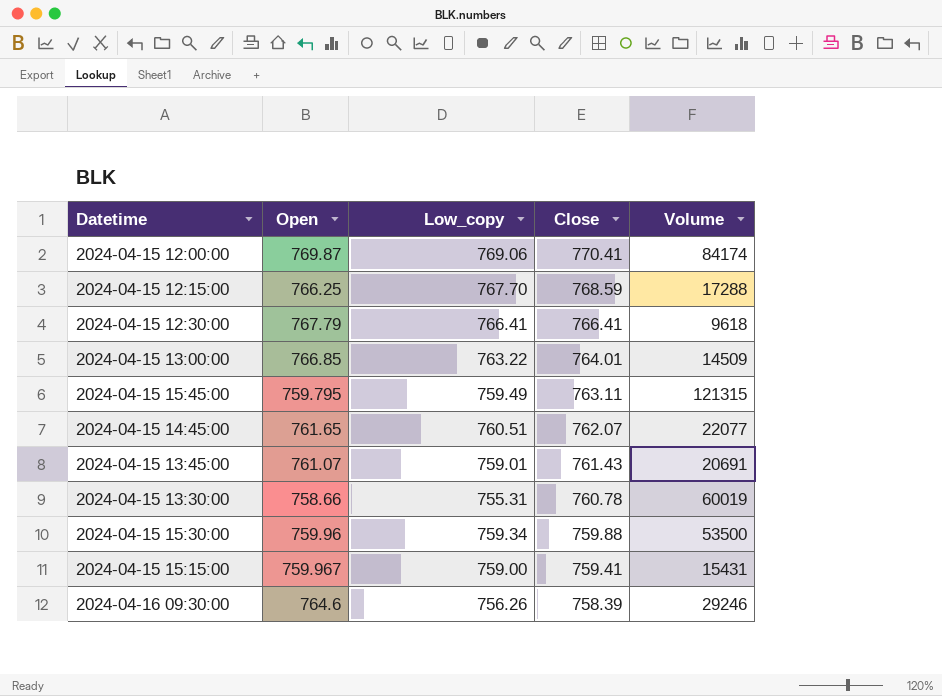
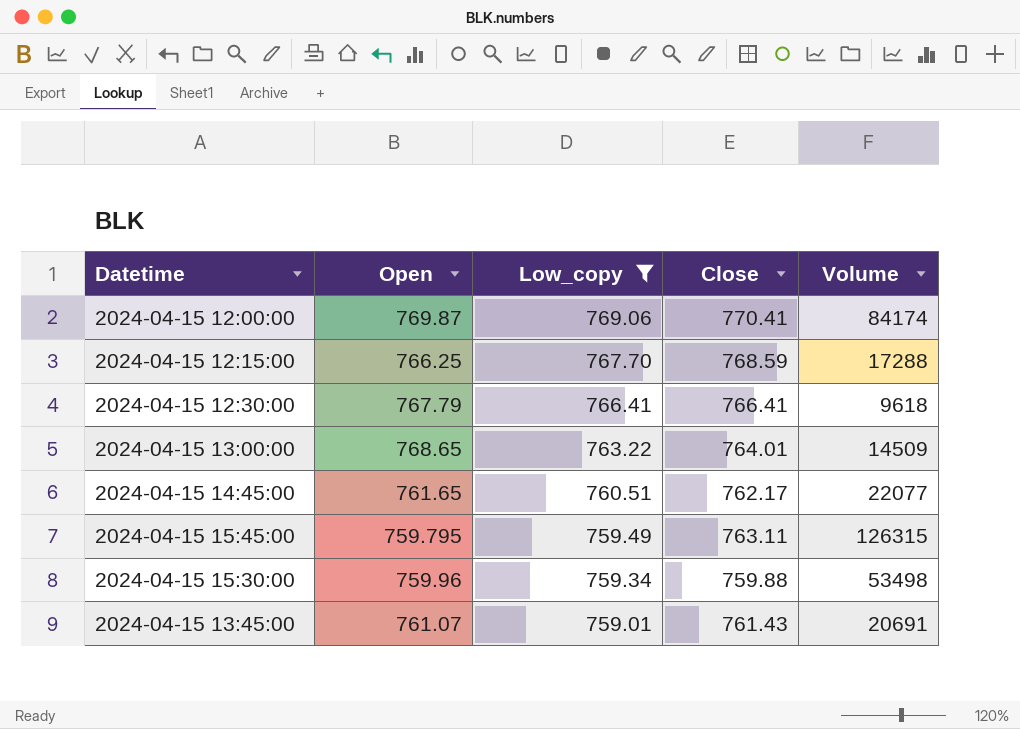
filter: none -> Low_copy >= 759.01
row order: Close descending -> Low_copy descending
2024-04-15 13:00:00 | Open: 766.85 -> 768.65
2024-04-15 14:45:00 | Close: 762.07 -> 762.17
2024-04-15 15:45:00 | Volume: 121315 -> 126315
2024-04-15 15:30:00 | Volume: 53500 -> 53498

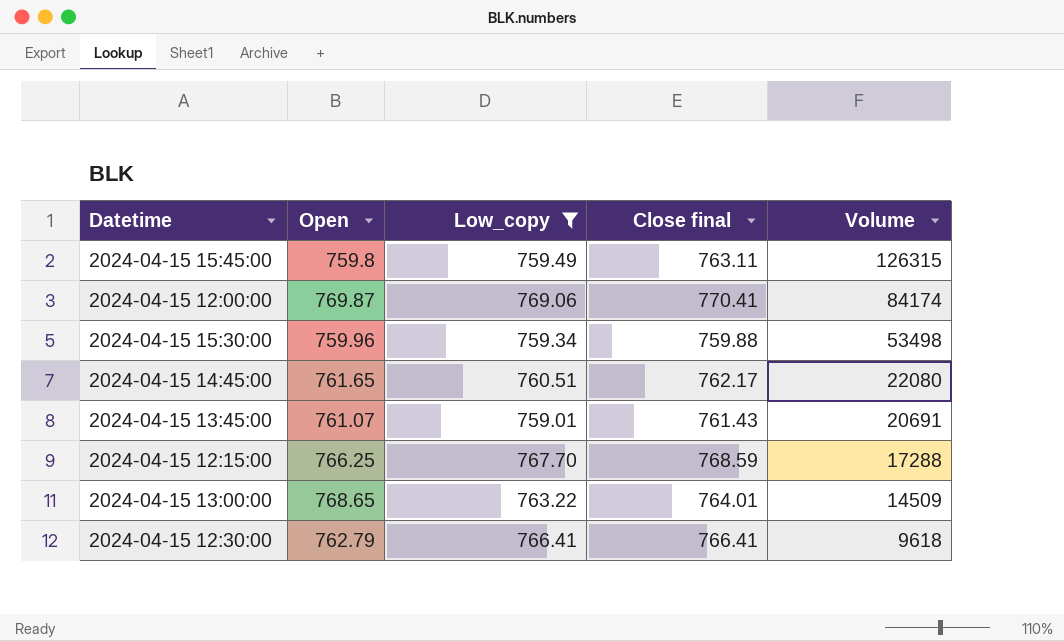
row order: Low_copy descending -> Volume descending
column name: Close -> Close final
2024-04-15 15:45:00 | Open: 759.795 -> 759.8
2024-04-15 14:45:00 | Volume: 22077 -> 22080
2024-04-15 12:30:00 | Open: 767.79 -> 762.79

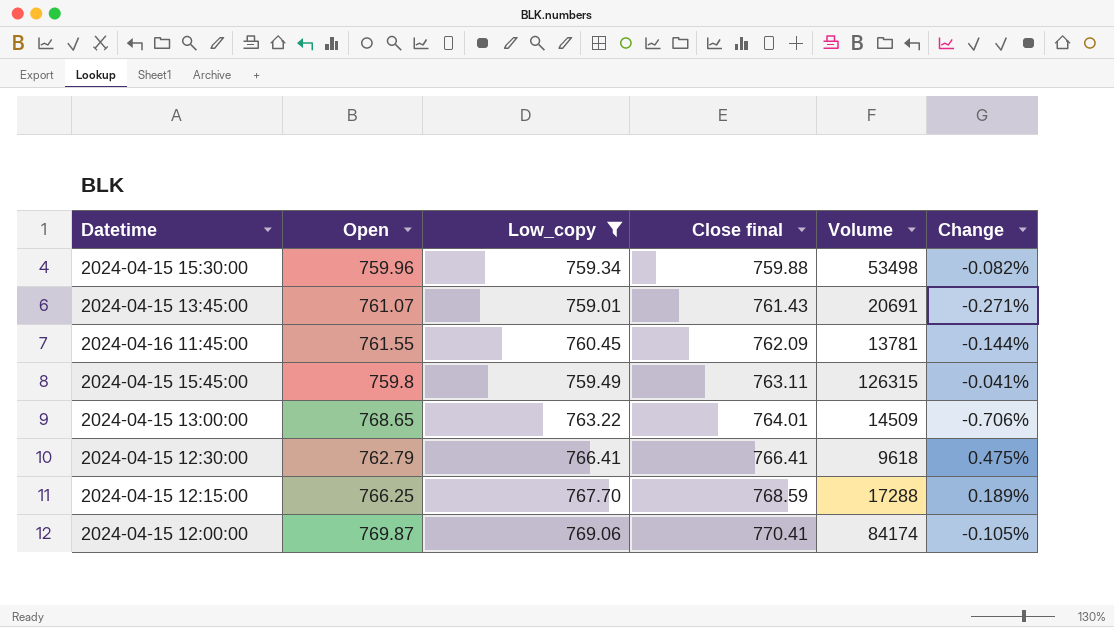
row order: Volume descending -> Close final ascending
column Change | formula: none -> ([Low_copy] - [Open]) / [Open]
row 2024-04-15 14:45:00: 761.65 | 760.51 | 762.17 | 22080 -> none
row 2024-04-16 11:45:00: none -> 761.55 | 760.45 | 762.09 | 13781 | -0.144%

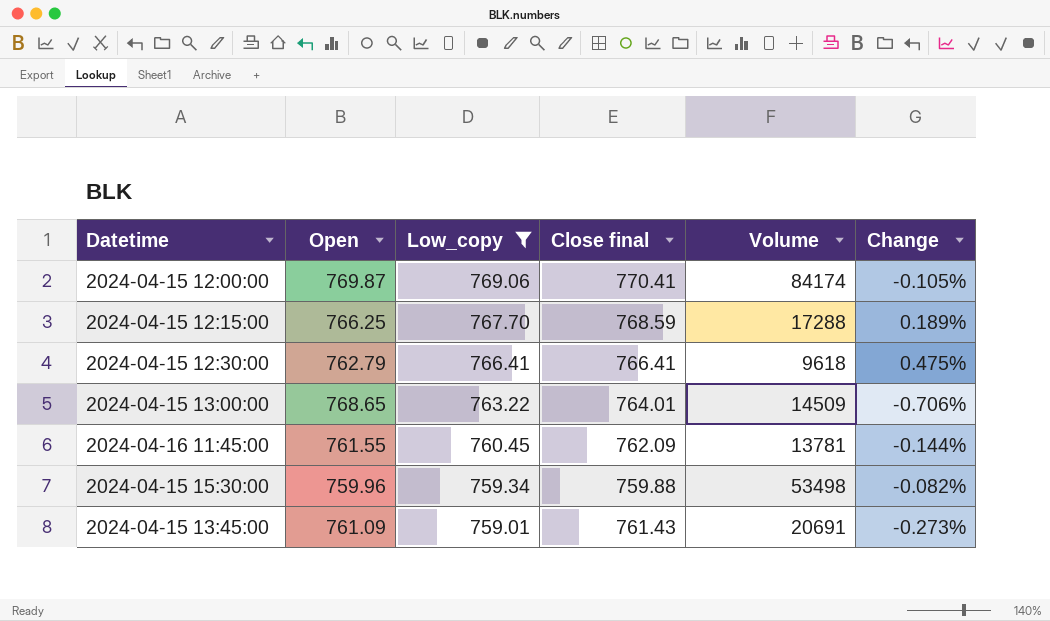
row order: Close final ascending -> Low_copy descending
row 2024-04-15 15:45:00: 759.8 | 759.49 | 763.11 | 126315 | -0.041% -> none
2024-04-15 13:45:00 | Open: 761.07 -> 761.09
2024-04-15 13:45:00 | Change: -0.271% -> -0.273%

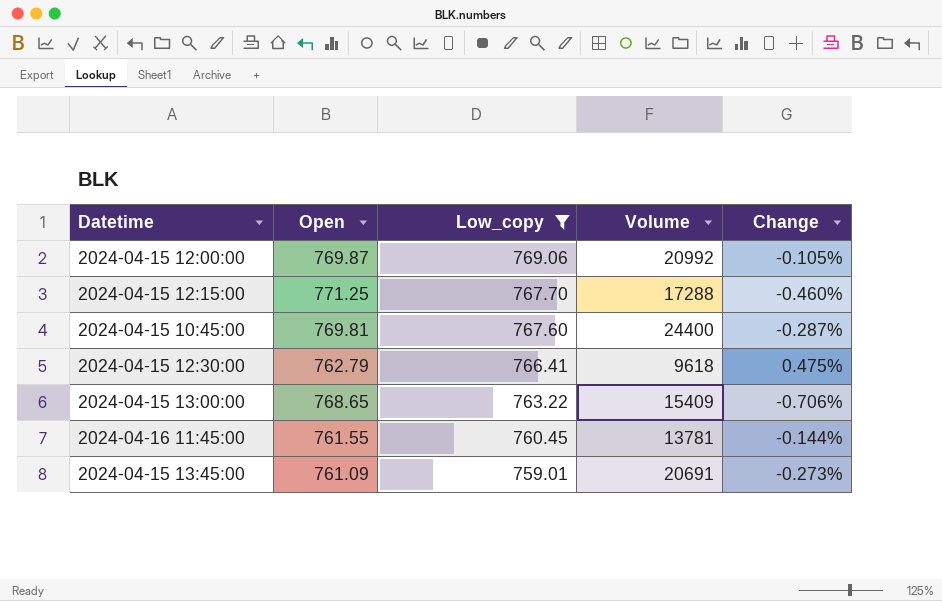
column Close final | position: 4 -> none
row 2024-04-15 15:30:00: 759.96 | 759.34 | 759.88 | 53498 | -0.082% -> none
2024-04-15 12:00:00 | Volume: 84174 -> 20992
2024-04-15 12:15:00 | Open: 766.25 -> 771.25
2024-04-15 12:15:00 | Change: 0.189% -> -0.460%
row 2024-04-15 10:45:00: none -> 769.81 | 767.60 | 24400 | -0.287%
2024-04-15 13:00:00 | Volume: 14509 -> 15409

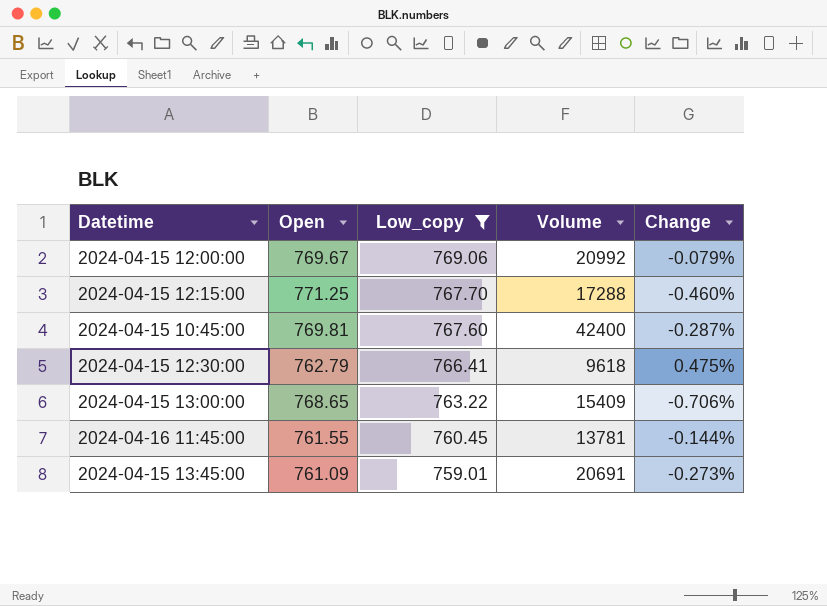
2024-04-15 12:00:00 | Open: 769.87 -> 769.67
2024-04-15 12:00:00 | Change: -0.105% -> -0.079%
2024-04-15 10:45:00 | Volume: 24400 -> 42400

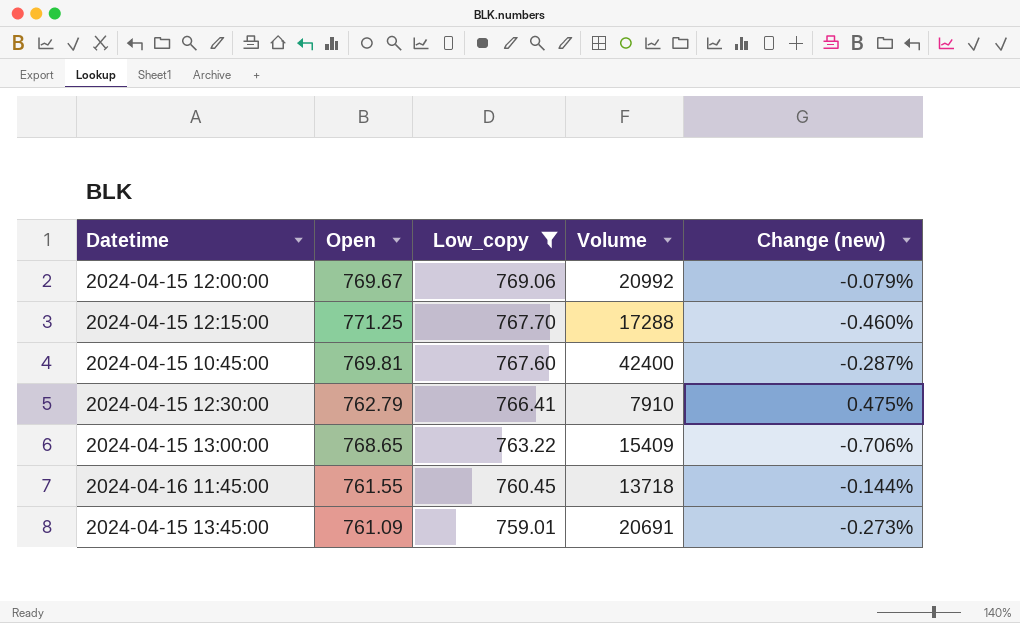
column name: Change -> Change (new)
2024-04-15 12:30:00 | Volume: 9618 -> 7910
2024-04-16 11:45:00 | Volume: 13781 -> 13718

